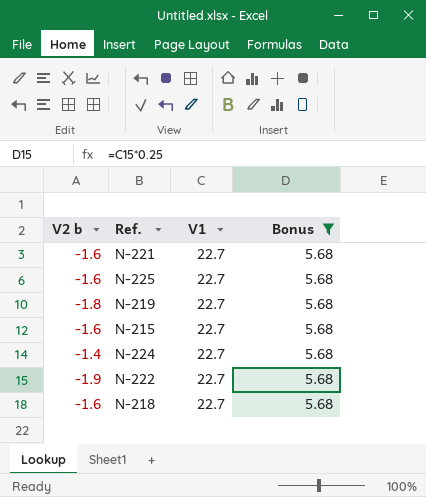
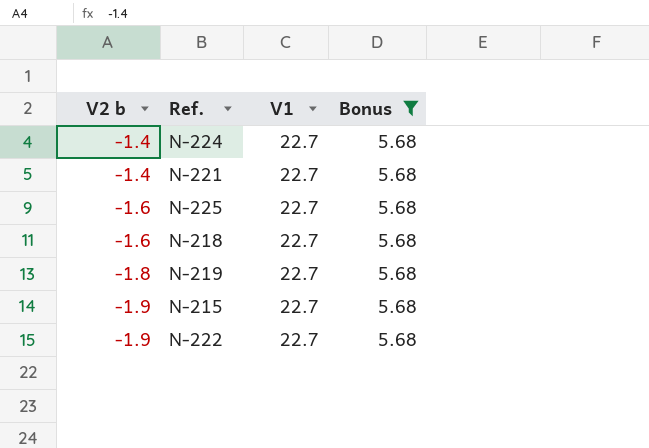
row order: none -> V2 b descending
N-221 | V2 b: -1.6 -> -1.4
N-215 | V2 b: -1.6 -> -1.9

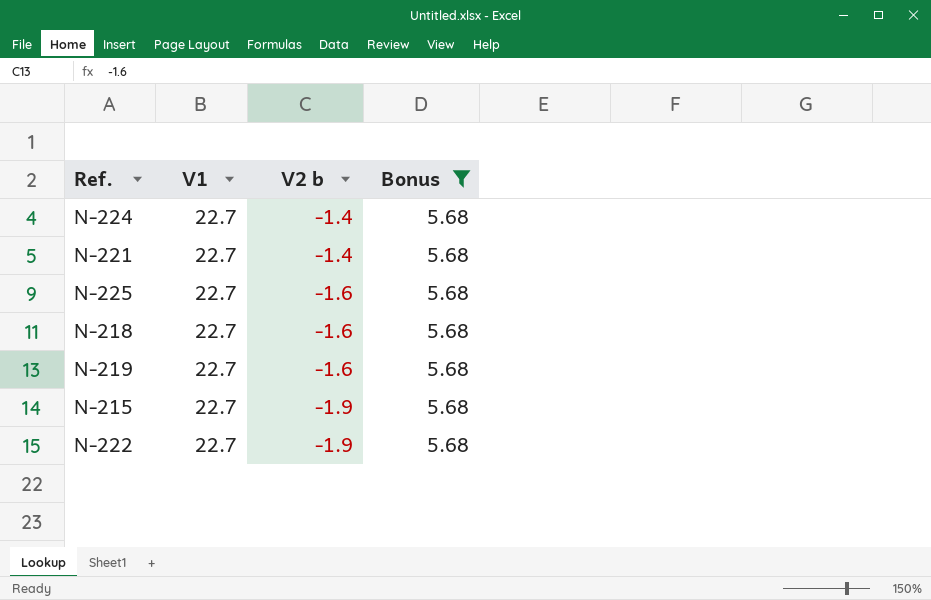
column V2 b | position: 1 -> 3
N-219 | V2 b: -1.8 -> -1.6

